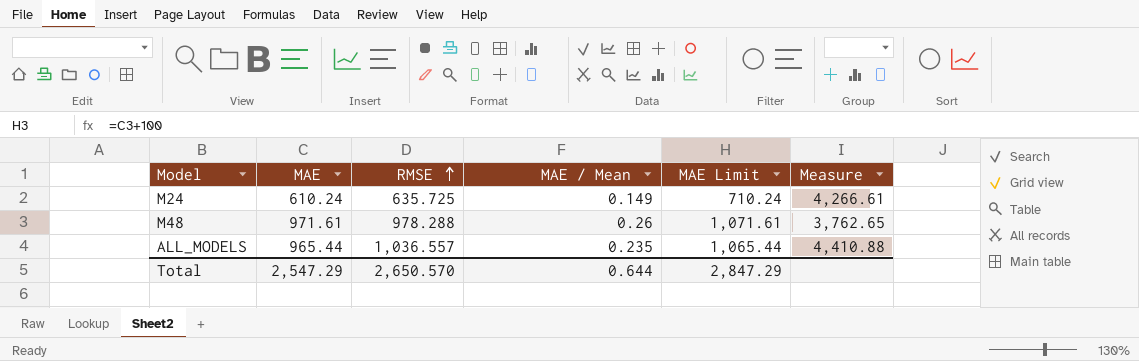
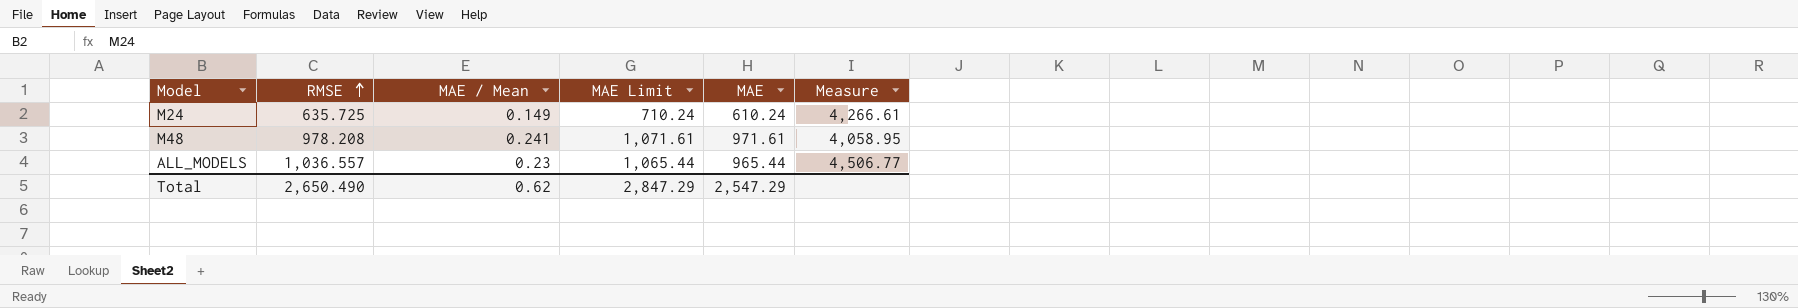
column MAE | position: 2 -> 5
M48 | RMSE: 978.288 -> 978.208
M48 | MAE / Mean: 0.26 -> 0.241
M48 | Measure: 3,762.65 -> 4,058.95
ALL_MODELS | MAE / Mean: 0.235 -> 0.23
ALL_MODELS | Measure: 4,410.88 -> 4,506.77
Total | RMSE: 2,650.570 -> 2,650.490
Total | MAE / Mean: 0.644 -> 0.62

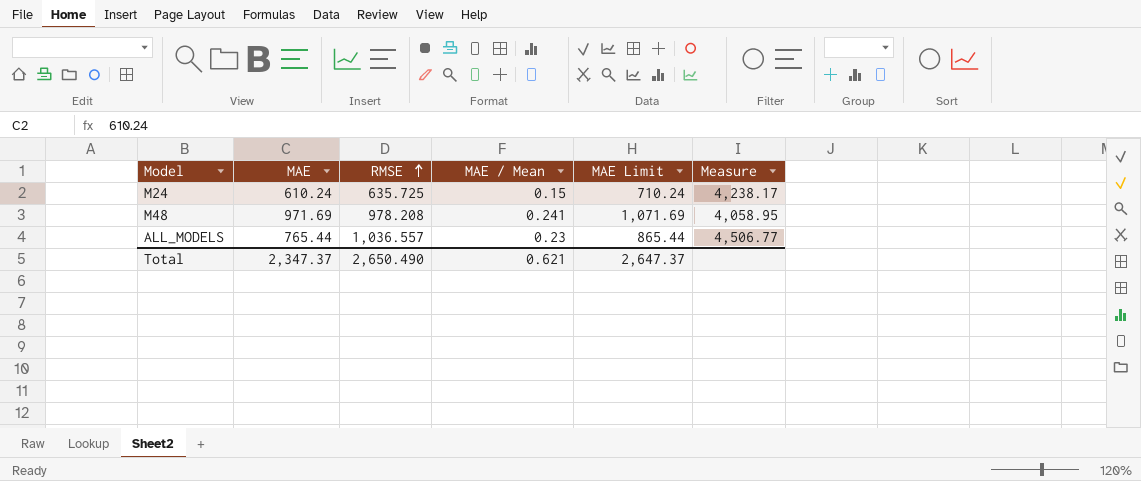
column MAE | position: 5 -> 2
M24 | MAE / Mean: 0.149 -> 0.15
M24 | Measure: 4,266.61 -> 4,238.17
M48 | MAE: 971.61 -> 971.69
M48 | MAE Limit: 1,071.61 -> 1,071.69
ALL_MODELS | MAE: 965.44 -> 765.44
ALL_MODELS | MAE Limit: 1,065.44 -> 865.44
Total | MAE: 2,547.29 -> 2,347.37
Total | MAE / Mean: 0.62 -> 0.621
Total | MAE Limit: 2,847.29 -> 2,647.37

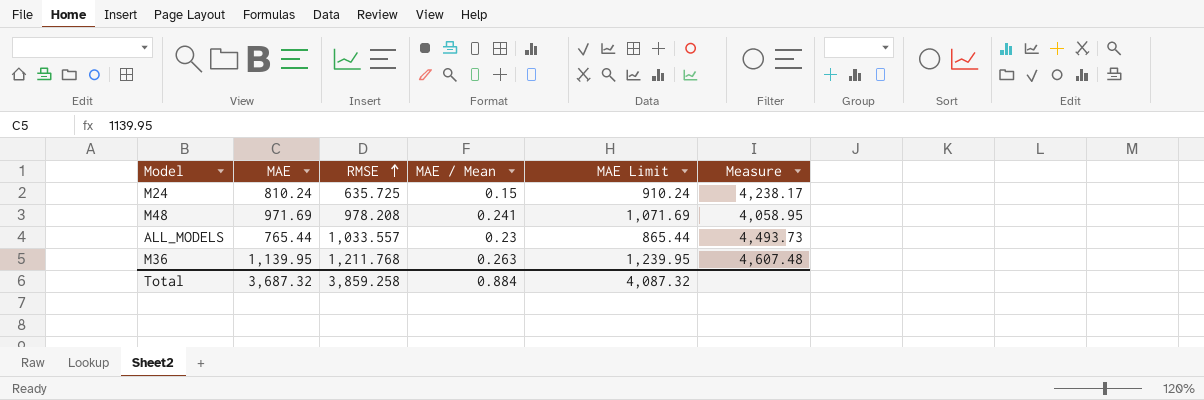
M24 | MAE: 610.24 -> 810.24
M24 | MAE Limit: 710.24 -> 910.24
ALL_MODELS | RMSE: 1,036.557 -> 1,033.557
ALL_MODELS | Measure: 4,506.77 -> 4,493.73
row M36: none -> 1,139.95 | 1,211.768 | 0.263 | 1,239.95 | 4,607.48
Total | MAE: 2,347.37 -> 3,687.32
Total | RMSE: 2,650.490 -> 3,859.258
Total | MAE / Mean: 0.621 -> 0.884
Total | MAE Limit: 2,647.37 -> 4,087.32

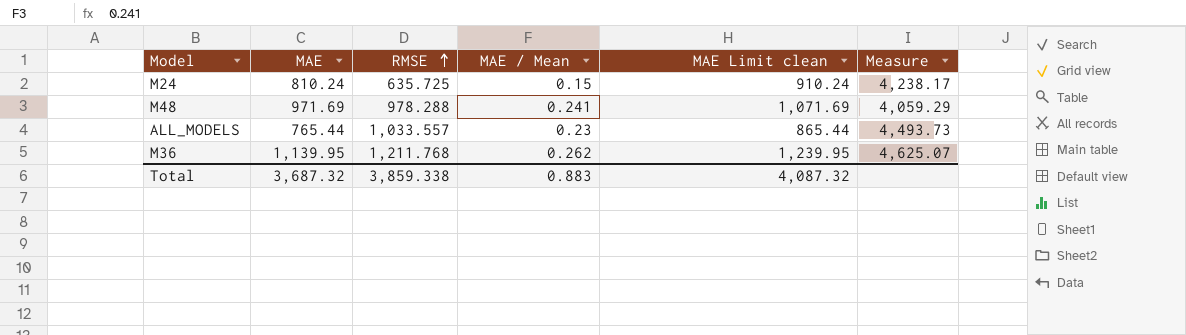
column name: MAE Limit -> MAE Limit clean
M48 | RMSE: 978.208 -> 978.288
M48 | Measure: 4,058.95 -> 4,059.29
M36 | MAE / Mean: 0.263 -> 0.262
M36 | Measure: 4,607.48 -> 4,625.07
Total | RMSE: 3,859.258 -> 3,859.338
Total | MAE / Mean: 0.884 -> 0.883

